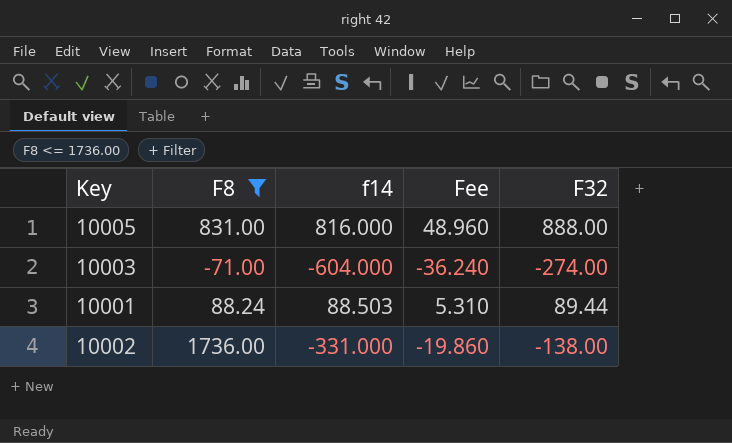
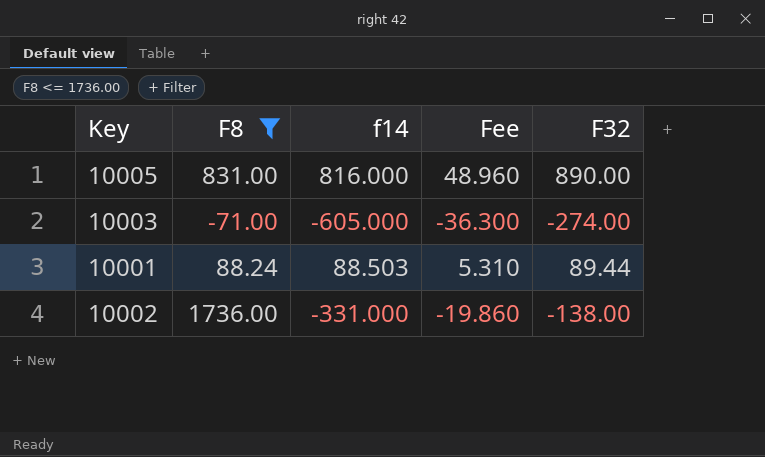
10005 | F32: 888.00 -> 890.00
10003 | f14: -604.000 -> -605.000
10003 | Fee: -36.240 -> -36.300

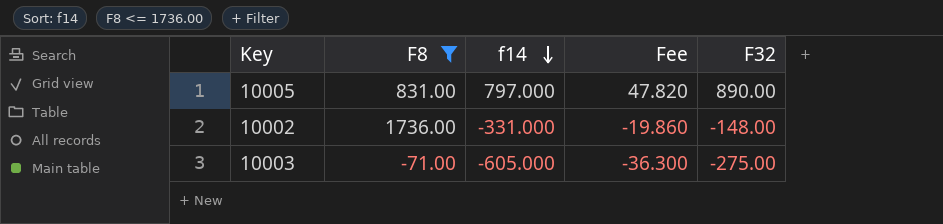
row order: none -> f14 descending
row 10001: 88.24 | 88.503 | 5.310 | 89.44 -> none
10005 | f14: 816.000 -> 797.000
10005 | Fee: 48.960 -> 47.820
10002 | F32: -138.00 -> -148.00
10003 | F32: -274.00 -> -275.00

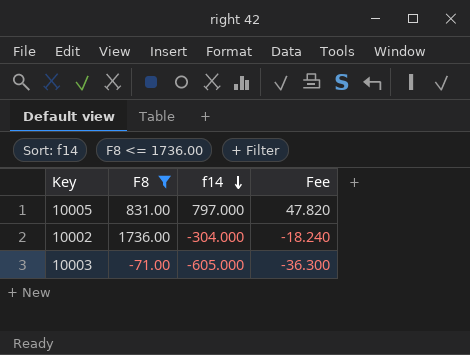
column F32 | position: 5 -> none
10002 | f14: -331.000 -> -304.000
10002 | Fee: -19.860 -> -18.240

